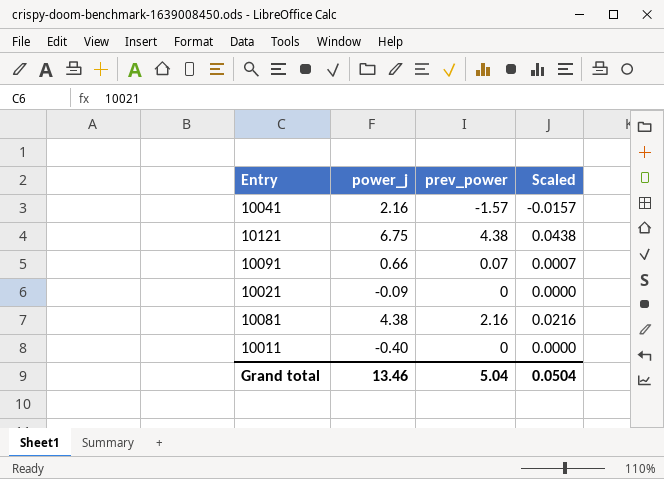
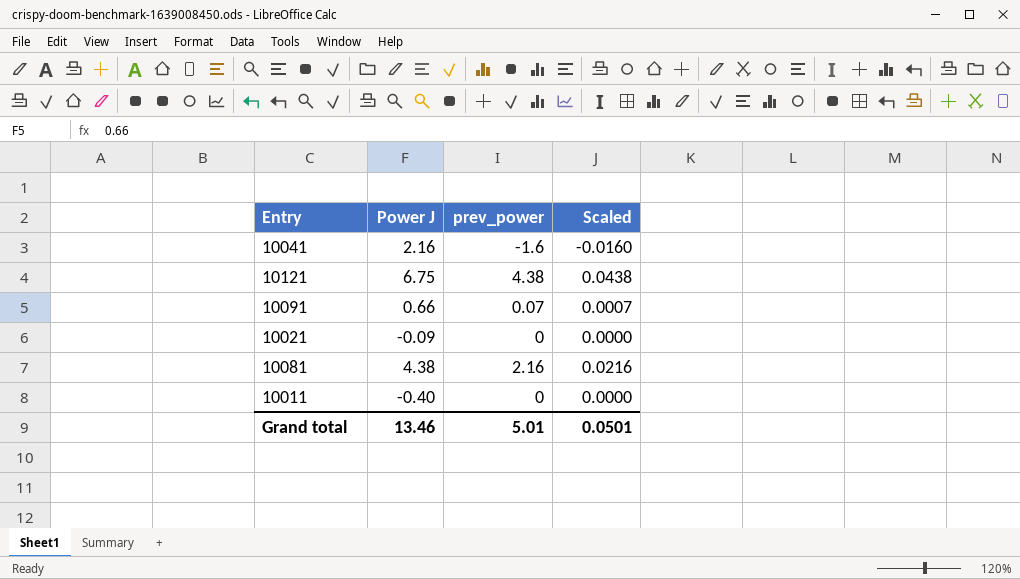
column name: power_j -> Power J
10041 | prev_power: -1.57 -> -1.6
10041 | Scaled: -0.0157 -> -0.0160
Grand total | prev_power: 5.04 -> 5.01
Grand total | Scaled: 0.0504 -> 0.0501

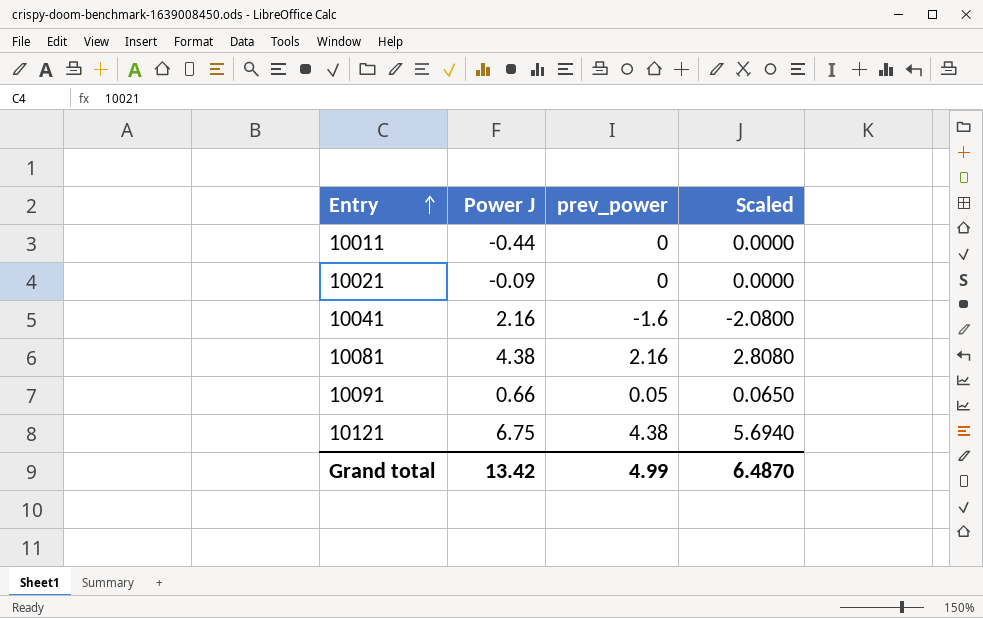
row order: none -> Entry ascending
column Scaled | formula: [prev_power] * 0.01 -> [prev_power] * 1.3
10011 | Power J: -0.40 -> -0.44
10091 | prev_power: 0.07 -> 0.05
Grand total | Power J: 13.46 -> 13.42
Grand total | prev_power: 5.01 -> 4.99
Grand total | Scaled: 0.0501 -> 6.4870

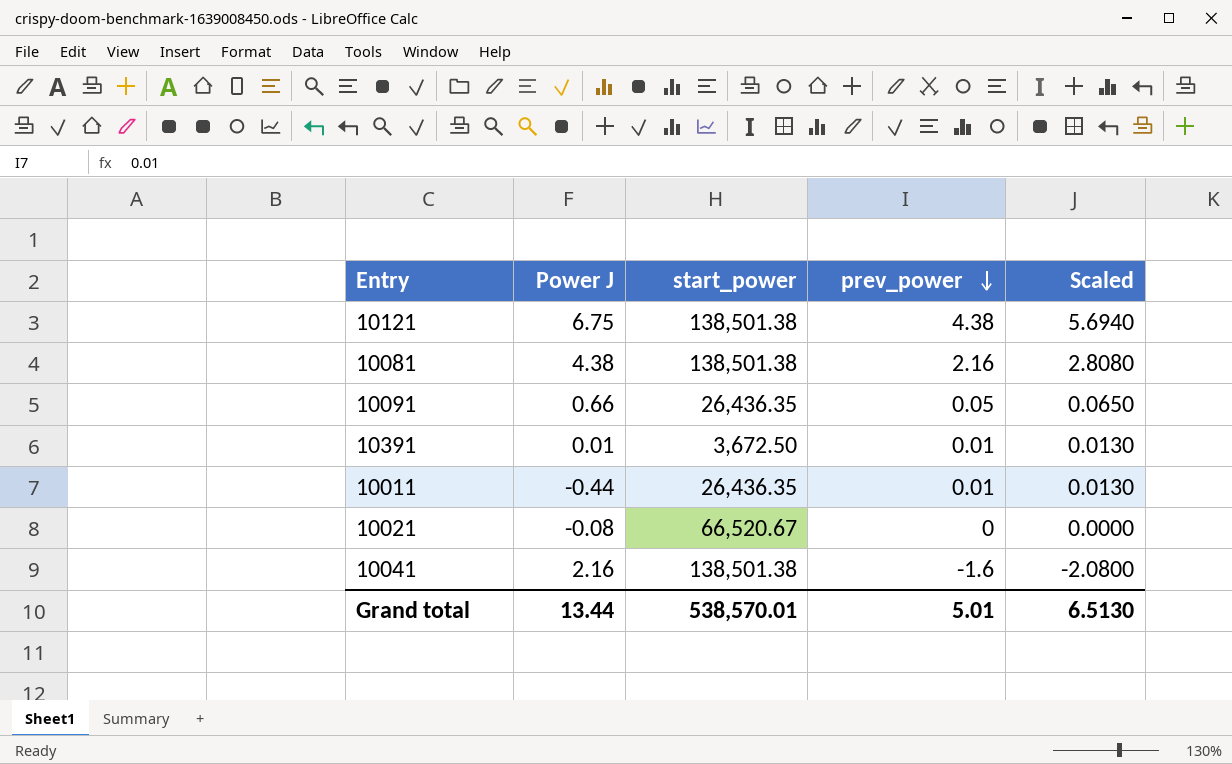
row order: Entry ascending -> prev_power descending
column start_power | position: none -> 3
row 10391: none -> 0.01 | 3,672.50 | 0.01 | 0.0130
10011 | prev_power: 0 -> 0.01
10011 | Scaled: 0.0000 -> 0.0130
10021 | Power J: -0.09 -> -0.08
Grand total | Power J: 13.42 -> 13.44
Grand total | prev_power: 4.99 -> 5.01
Grand total | Scaled: 6.4870 -> 6.5130

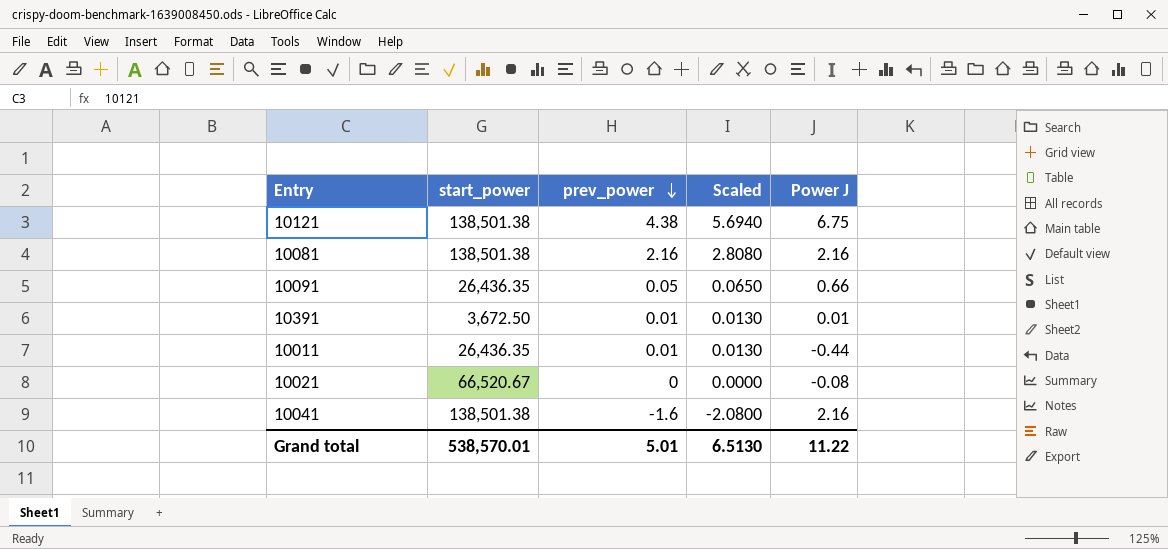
column Power J | position: 2 -> 5
10081 | Power J: 4.38 -> 2.16
Grand total | Power J: 13.44 -> 11.22

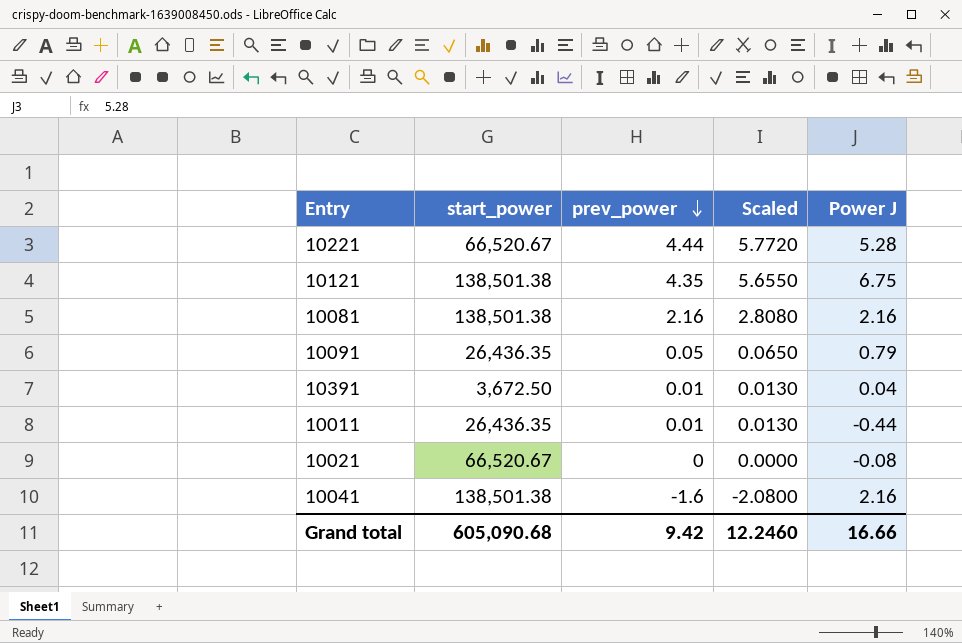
row 10221: none -> 66,520.67 | 4.44 | 5.7720 | 5.28
10121 | prev_power: 4.38 -> 4.35
10121 | Scaled: 5.6940 -> 5.6550
10091 | Power J: 0.66 -> 0.79
10391 | Power J: 0.01 -> 0.04
Grand total | start_power: 538,570.01 -> 605,090.68
Grand total | prev_power: 5.01 -> 9.42
Grand total | Scaled: 6.5130 -> 12.2460
Grand total | Power J: 11.22 -> 16.66

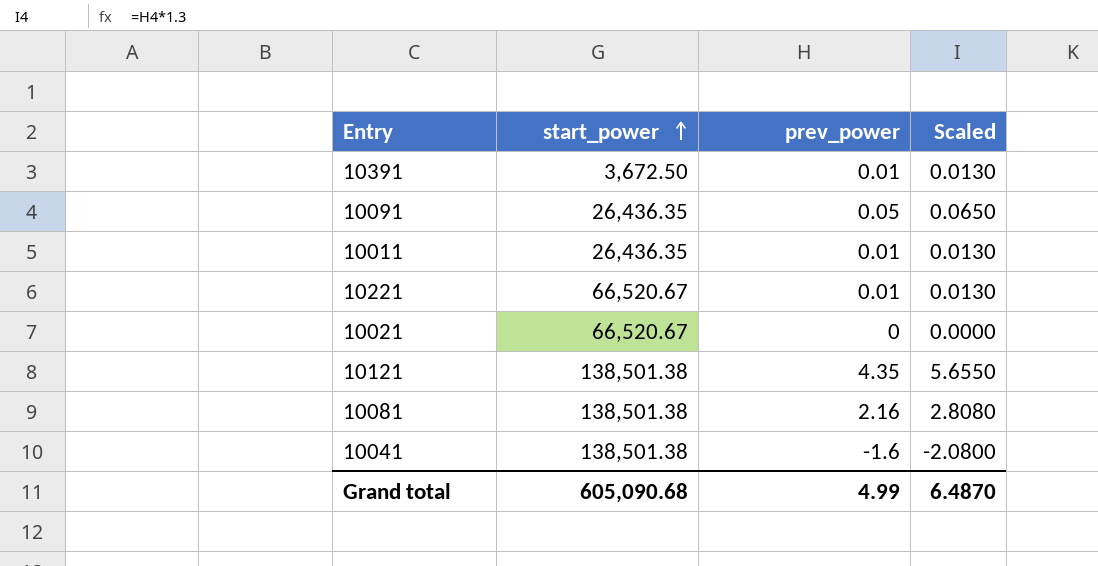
row order: prev_power descending -> start_power ascending
column Power J | position: 5 -> none
10221 | prev_power: 4.44 -> 0.01
10221 | Scaled: 5.7720 -> 0.0130
Grand total | prev_power: 9.42 -> 4.99
Grand total | Scaled: 12.2460 -> 6.4870

